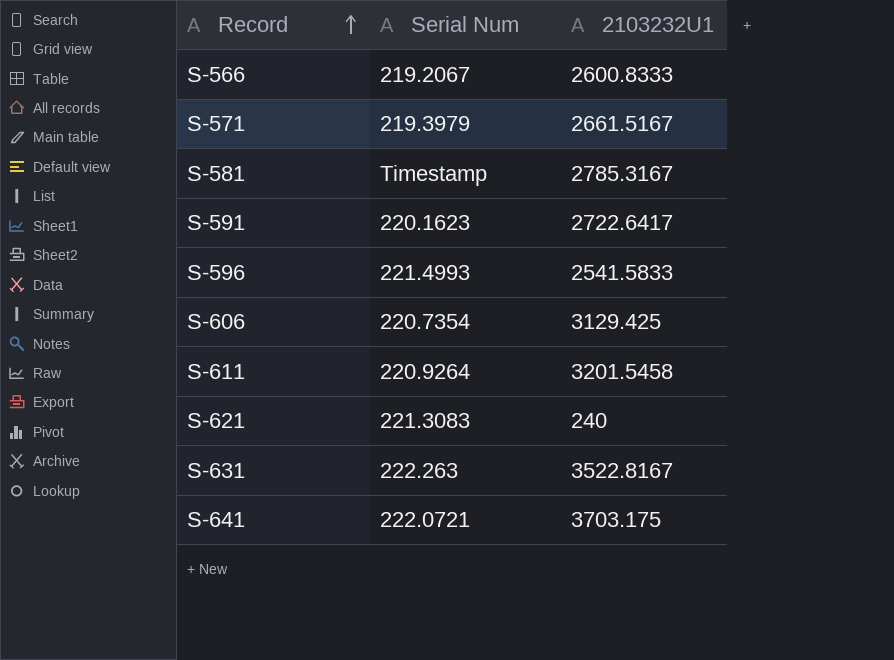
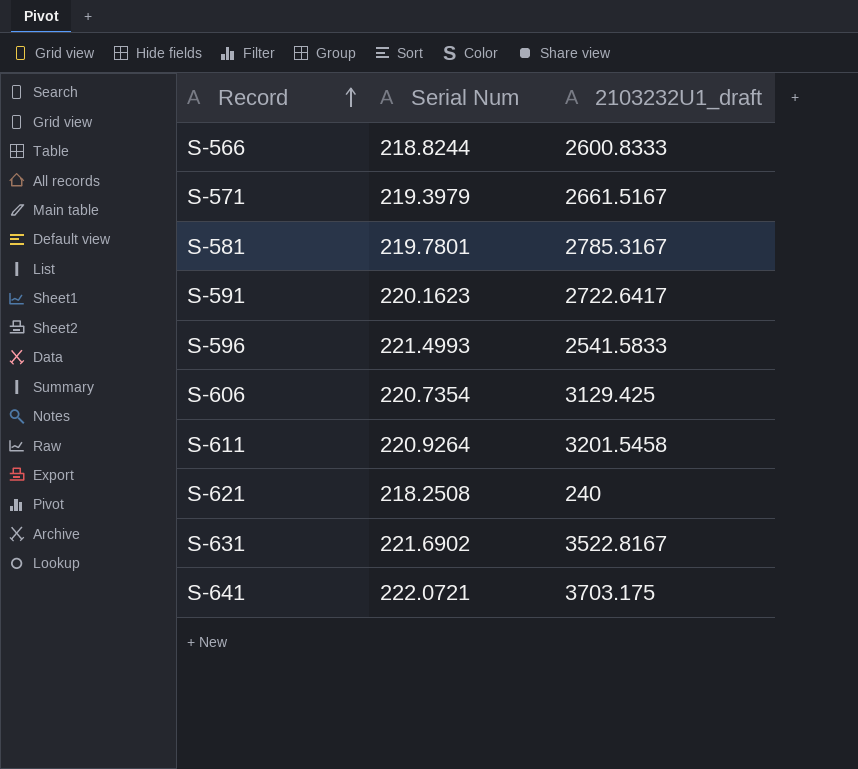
column name: 2103232U1 -> 2103232U1_draft
S-566 | Serial Num: 219.2067 -> 218.8244
S-581 | Serial Num: Timestamp -> 219.7801
S-621 | Serial Num: 221.3083 -> 218.2508
S-631 | Serial Num: 222.263 -> 221.6902

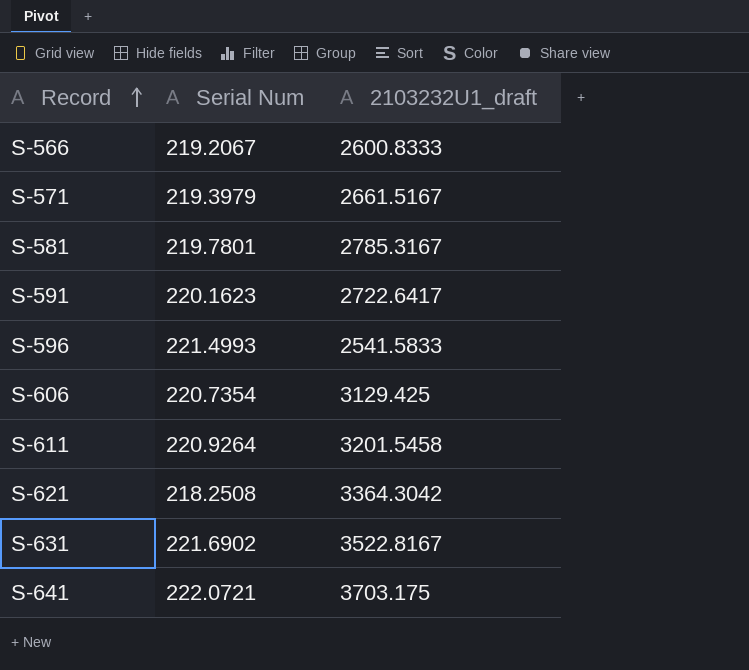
S-566 | Serial Num: 218.8244 -> 219.2067
S-621 | 2103232U1_draft: 240 -> 3364.3042

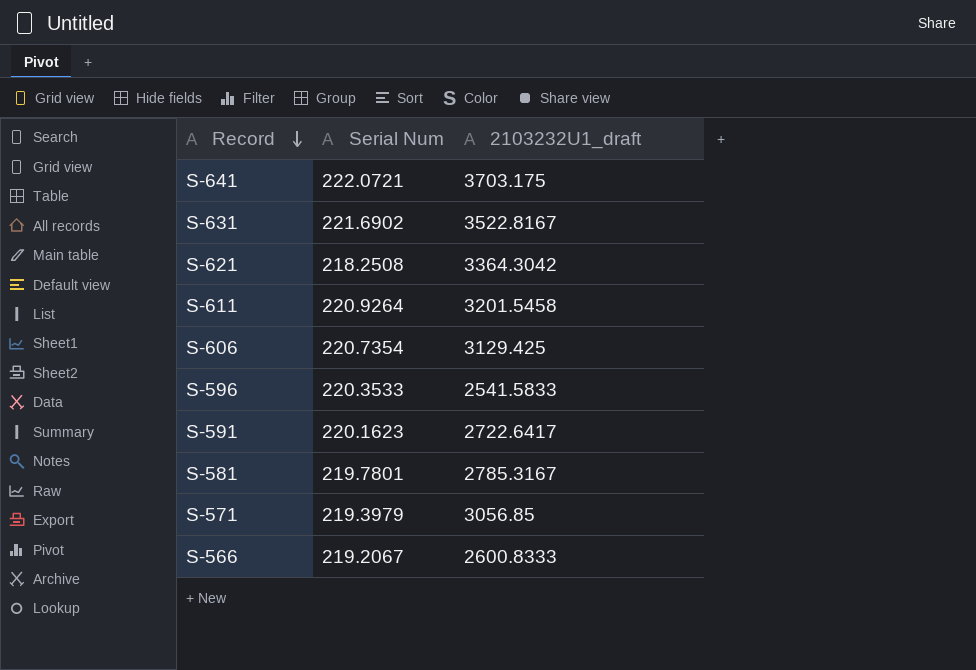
row order: Record ascending -> Record descending
S-596 | Serial Num: 221.4993 -> 220.3533
S-571 | 2103232U1_draft: 2661.5167 -> 3056.85

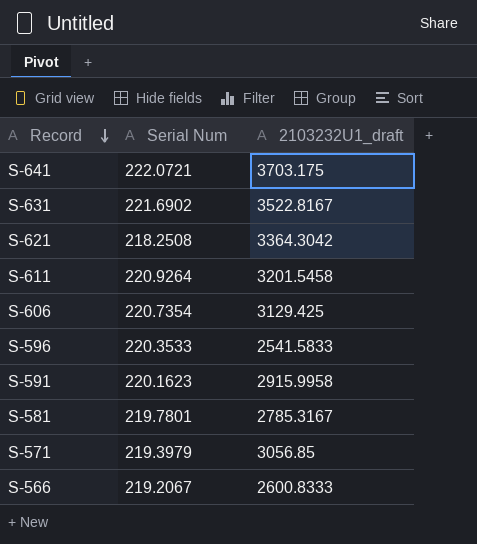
S-591 | 2103232U1_draft: 2722.6417 -> 2915.9958

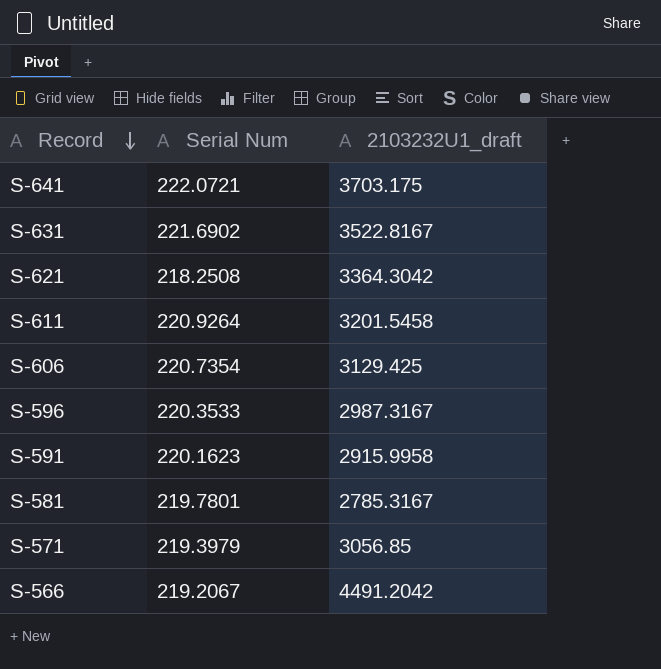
S-596 | 2103232U1_draft: 2541.5833 -> 2987.3167
S-566 | 2103232U1_draft: 2600.8333 -> 4491.2042

